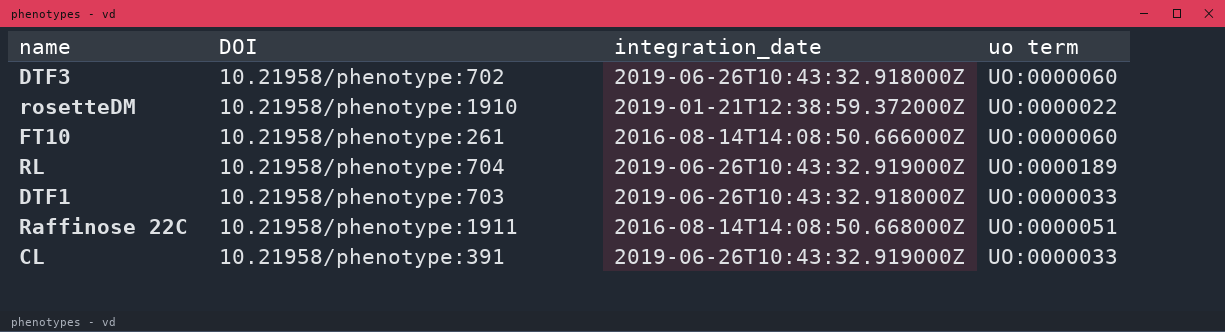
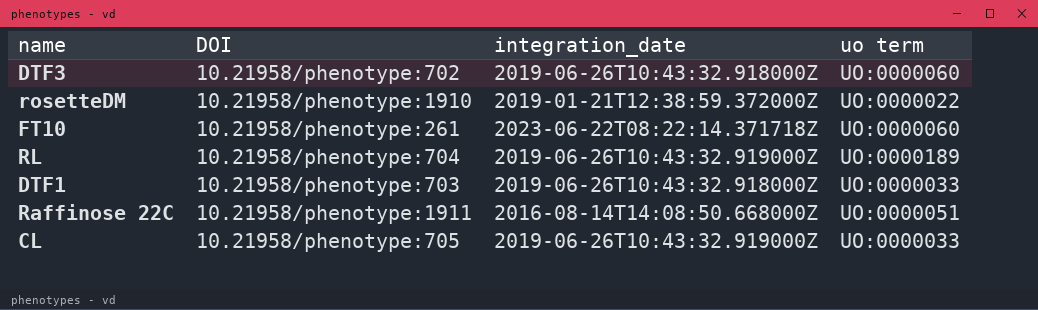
FT10 | integration_date: 2016-08-14T14:08:50.666000Z -> 2023-06-22T08:22:14.371718Z
CL | DOI: 10.21958/phenotype:391 -> 10.21958/phenotype:705

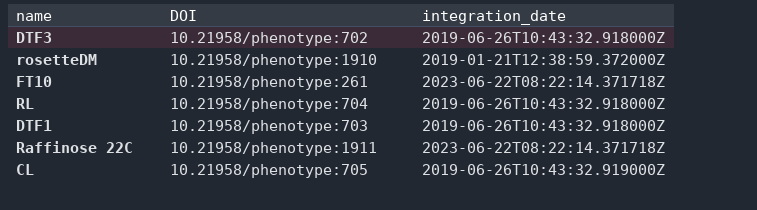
column uo term | position: 4 -> none
RL | integration_date: 2019-06-26T10:43:32.919000Z -> 2019-06-26T10:43:32.918000Z
Raffinose 22C | integration_date: 2016-08-14T14:08:50.668000Z -> 2023-06-22T08:22:14.371718Z

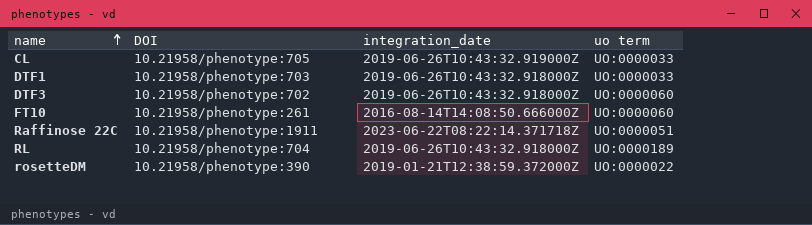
row order: none -> name ascending
column uo term | position: none -> 4
FT10 | integration_date: 2023-06-22T08:22:14.371718Z -> 2016-08-14T14:08:50.666000Z
rosetteDM | DOI: 10.21958/phenotype:1910 -> 10.21958/phenotype:390

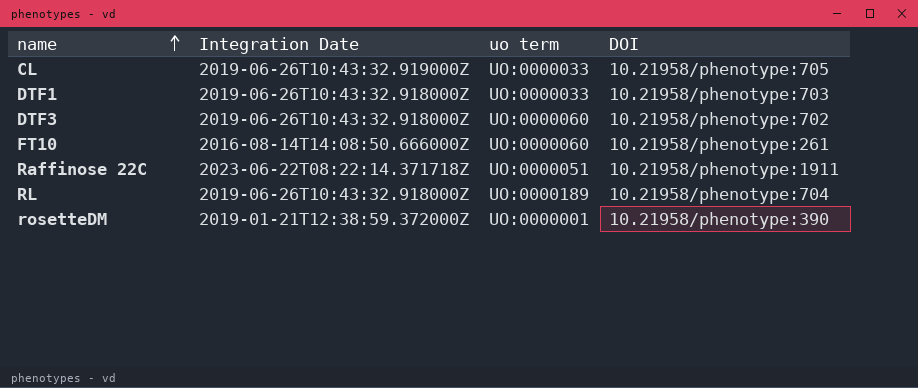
column name: integration_date -> Integration Date
column DOI | position: 2 -> 4
rosetteDM | uo term: UO:0000022 -> UO:0000001

